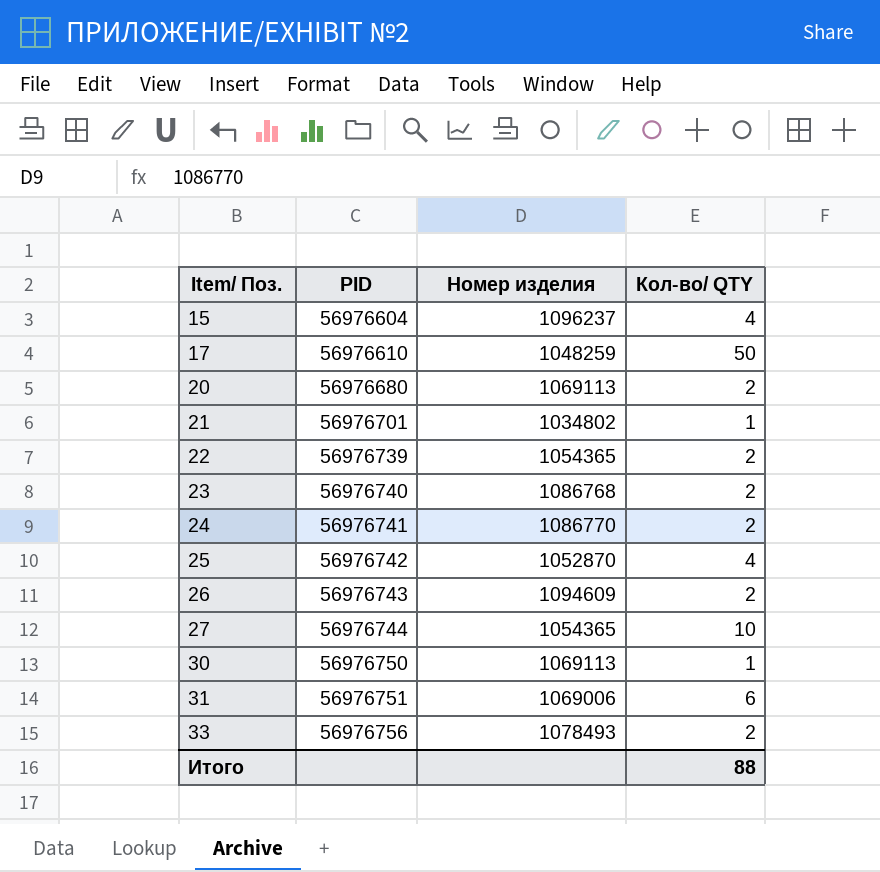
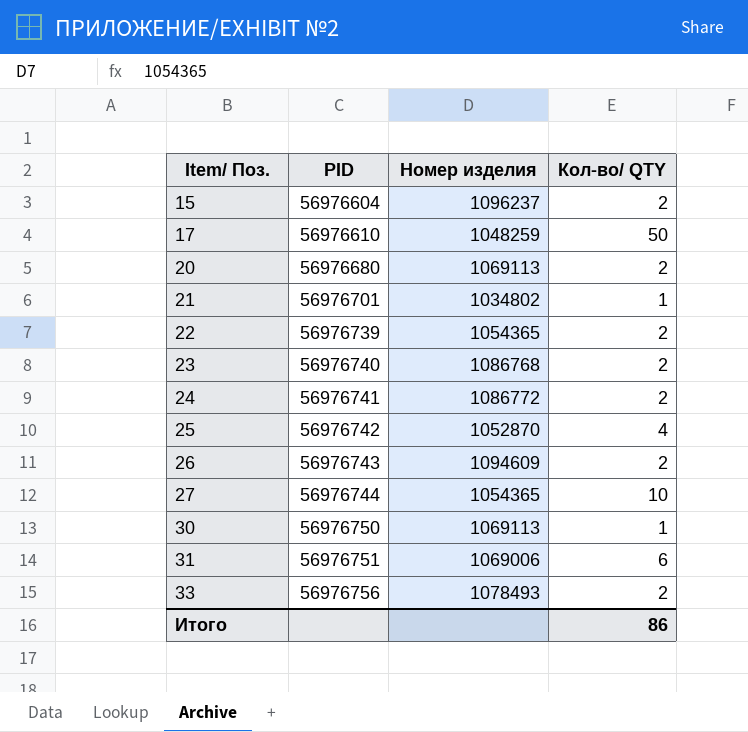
15 | Кол-во/ QTY: 4 -> 2
24 | Номер изделия: 1086770 -> 1086772
Итого | Кол-во/ QTY: 88 -> 86

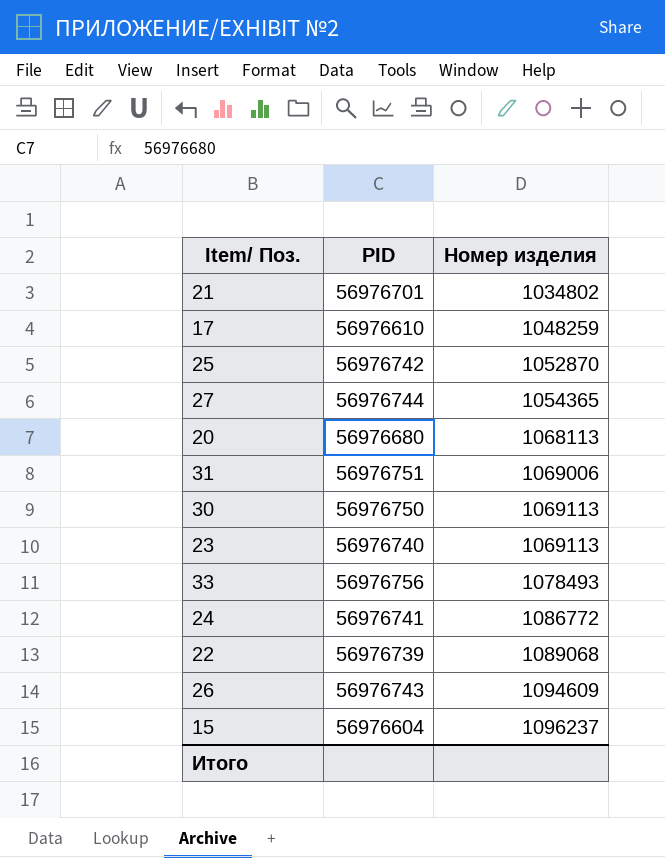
row order: Item/ Поз. ascending -> Номер изделия ascending
column Кол-во/ QTY | position: 4 -> none
20 | Номер изделия: 1069113 -> 1068113
23 | Номер изделия: 1086768 -> 1069113
22 | Номер изделия: 1054365 -> 1089068

